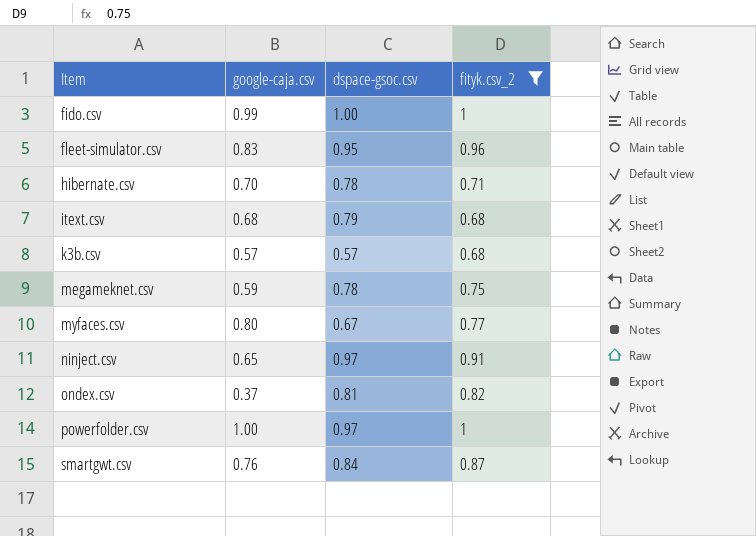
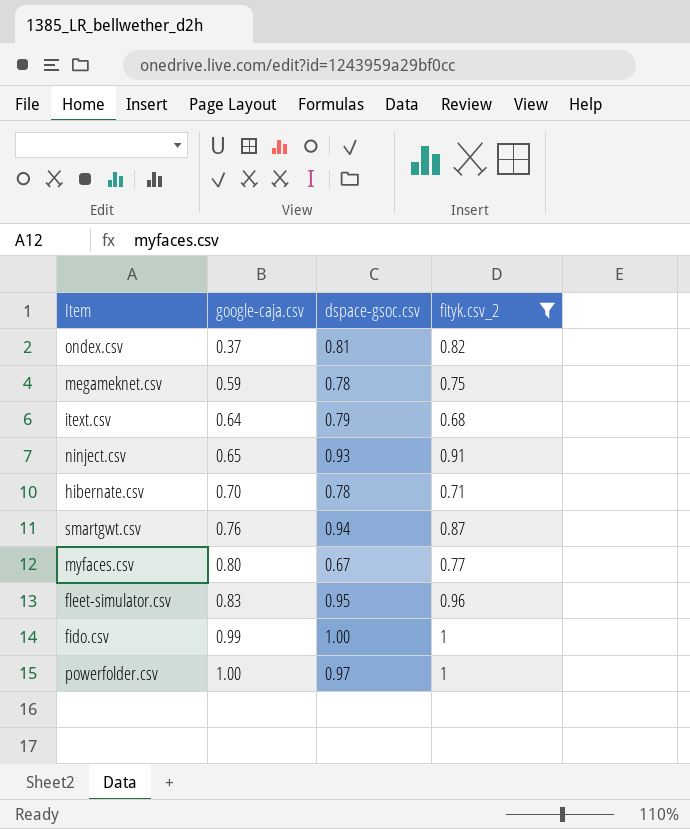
row order: Item ascending -> google-caja.csv ascending
row k3b.csv: 0.57 | 0.57 | 0.68 -> none
itext.csv | google-caja.csv: 0.68 -> 0.64
ninject.csv | dspace-gsoc.csv: 0.97 -> 0.93
smartgwt.csv | dspace-gsoc.csv: 0.84 -> 0.94

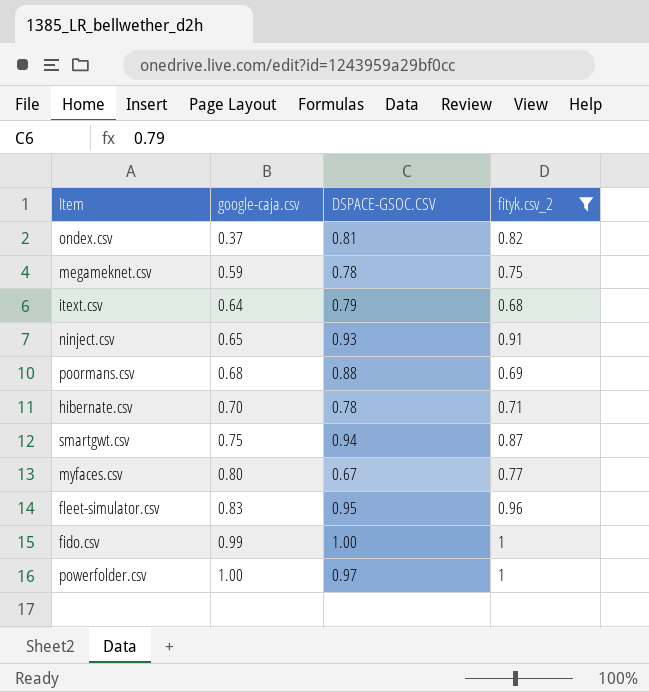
column name: dspace-gsoc.csv -> DSPACE-GSOC.CSV
row poormans.csv: none -> 0.68 | 0.88 | 0.69
smartgwt.csv | google-caja.csv: 0.76 -> 0.75

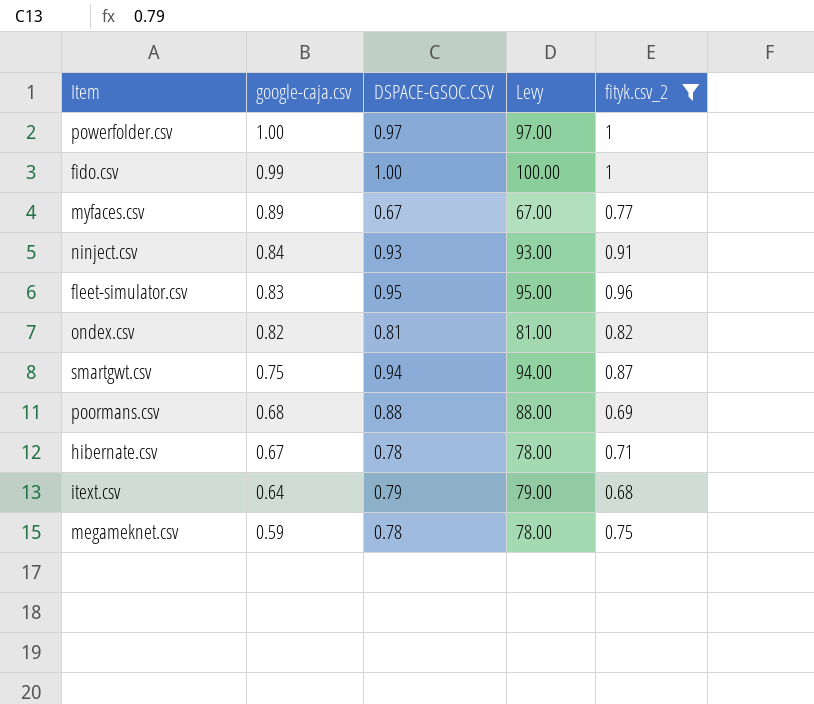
row order: google-caja.csv ascending -> google-caja.csv descending
column Levy | formula: none -> [DSPACE-GSOC.CSV] * 100
myfaces.csv | google-caja.csv: 0.80 -> 0.89
ninject.csv | google-caja.csv: 0.65 -> 0.84
ondex.csv | google-caja.csv: 0.37 -> 0.82
hibernate.csv | google-caja.csv: 0.70 -> 0.67

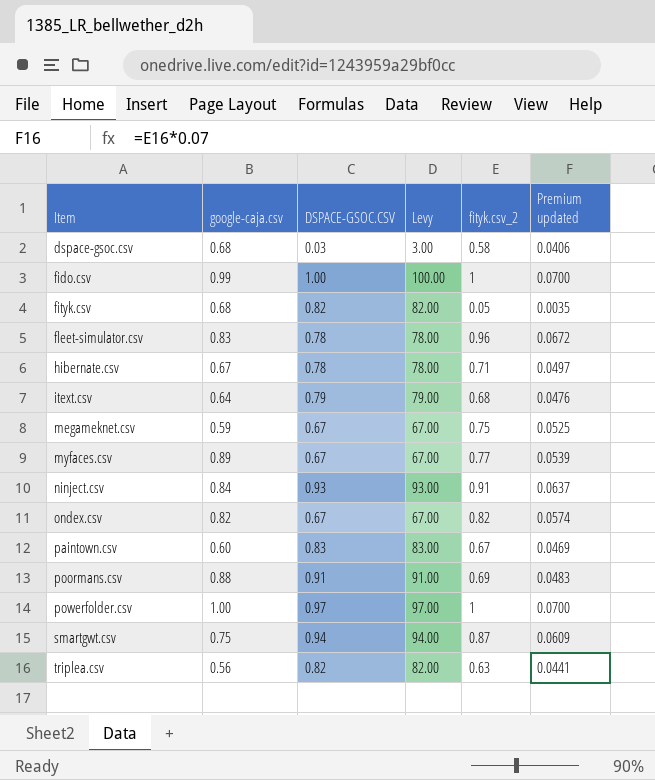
filter: fityk.csv_2 >= 0.68 -> none
row order: google-caja.csv descending -> Item ascending
column Premium updated | formula: none -> [fityk.csv_2] * 0.07
fleet-simulator.csv | DSPACE-GSOC.CSV: 0.95 -> 0.78
fleet-simulator.csv | Levy: 95.00 -> 78.00
megameknet.csv | DSPACE-GSOC.CSV: 0.78 -> 0.67
megameknet.csv | Levy: 78.00 -> 67.00
ondex.csv | DSPACE-GSOC.CSV: 0.81 -> 0.67
ondex.csv | Levy: 81.00 -> 67.00
poormans.csv | google-caja.csv: 0.68 -> 0.88
poormans.csv | DSPACE-GSOC.CSV: 0.88 -> 0.91
poormans.csv | Levy: 88.00 -> 91.00

